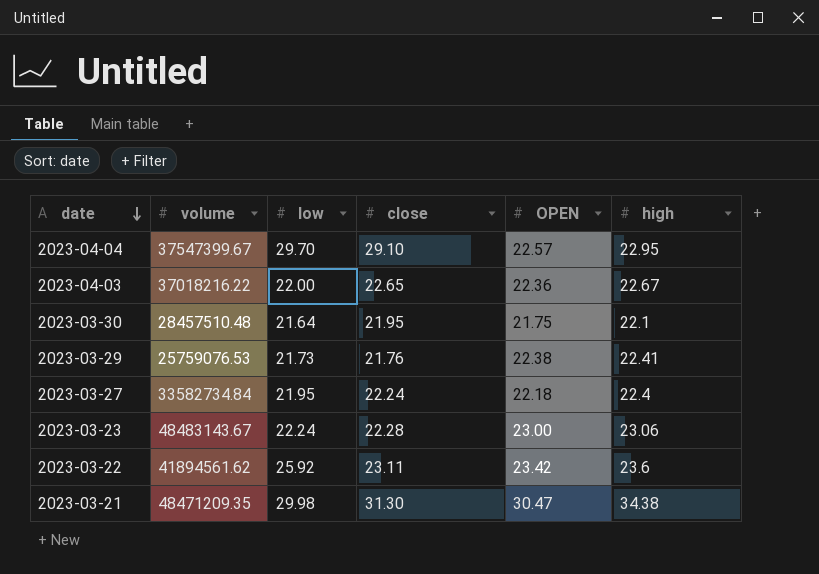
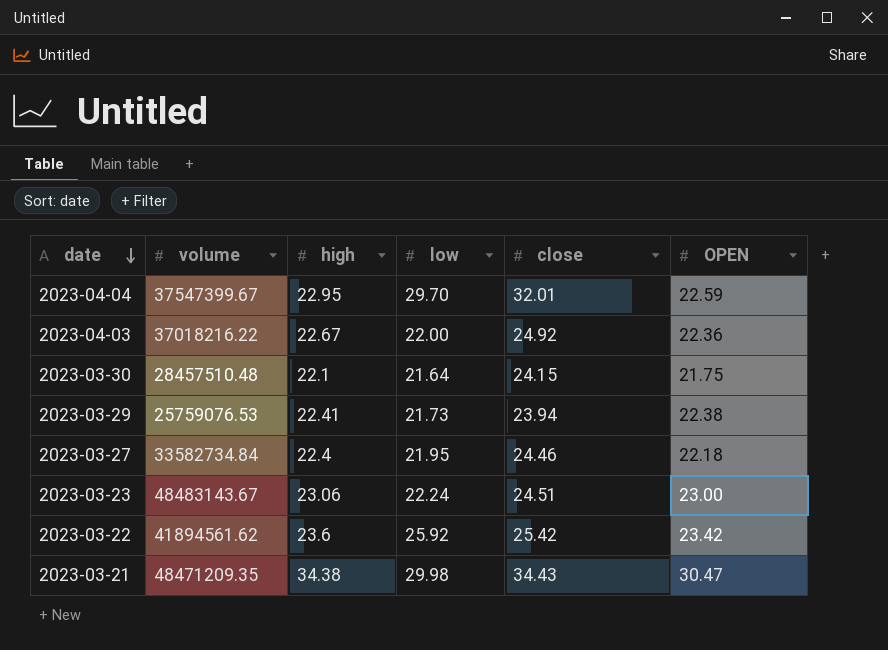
column high | position: 6 -> 3
2023-04-04 | close: 29.10 -> 32.01
2023-04-04 | OPEN: 22.57 -> 22.59
2023-04-03 | close: 22.65 -> 24.92
2023-03-30 | close: 21.95 -> 24.15
2023-03-29 | close: 21.76 -> 23.94
2023-03-27 | close: 22.24 -> 24.46
2023-03-23 | close: 22.28 -> 24.51
2023-03-22 | close: 23.11 -> 25.42
2023-03-21 | close: 31.30 -> 34.43

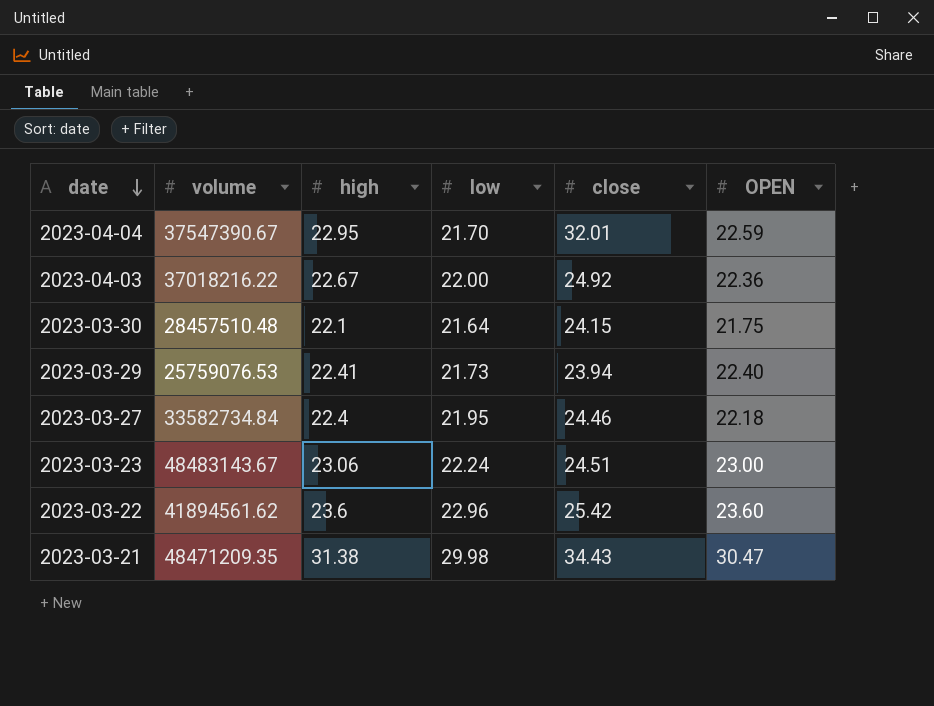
2023-04-04 | volume: 37547399.67 -> 37547390.67
2023-04-04 | low: 29.70 -> 21.70
2023-03-29 | OPEN: 22.38 -> 22.40
2023-03-22 | low: 25.92 -> 22.96
2023-03-22 | OPEN: 23.42 -> 23.60
2023-03-21 | high: 34.38 -> 31.38

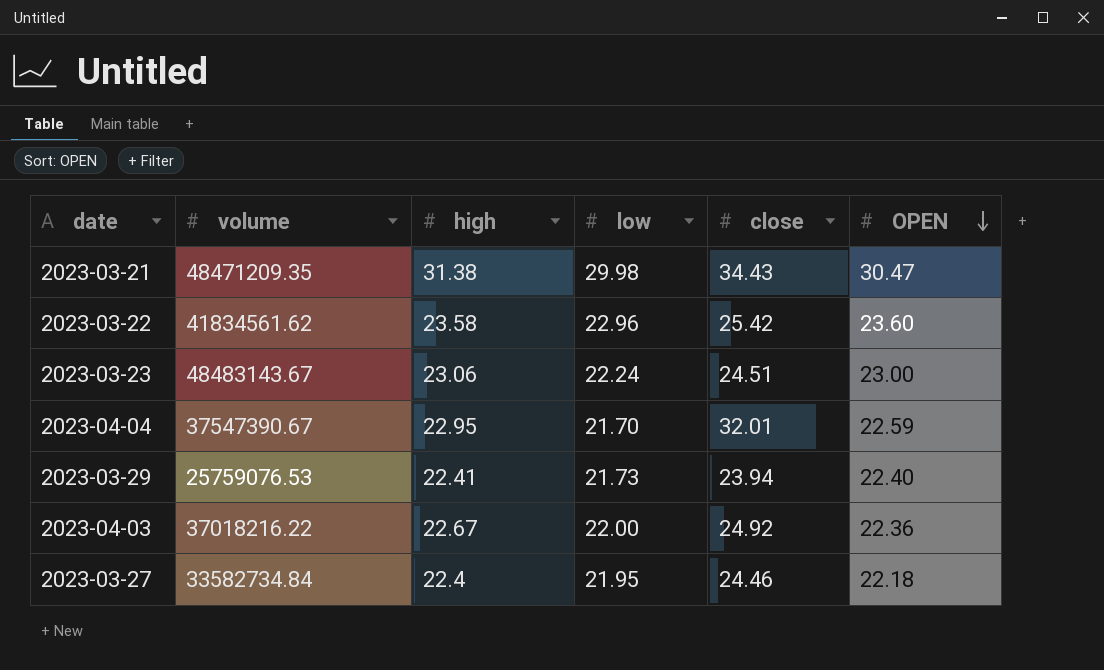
row order: date descending -> OPEN descending
row 2023-03-30: 28457510.48 | 22.1 | 21.64 | 24.15 | 21.75 -> none
2023-03-22 | volume: 41894561.62 -> 41834561.62
2023-03-22 | high: 23.6 -> 23.58

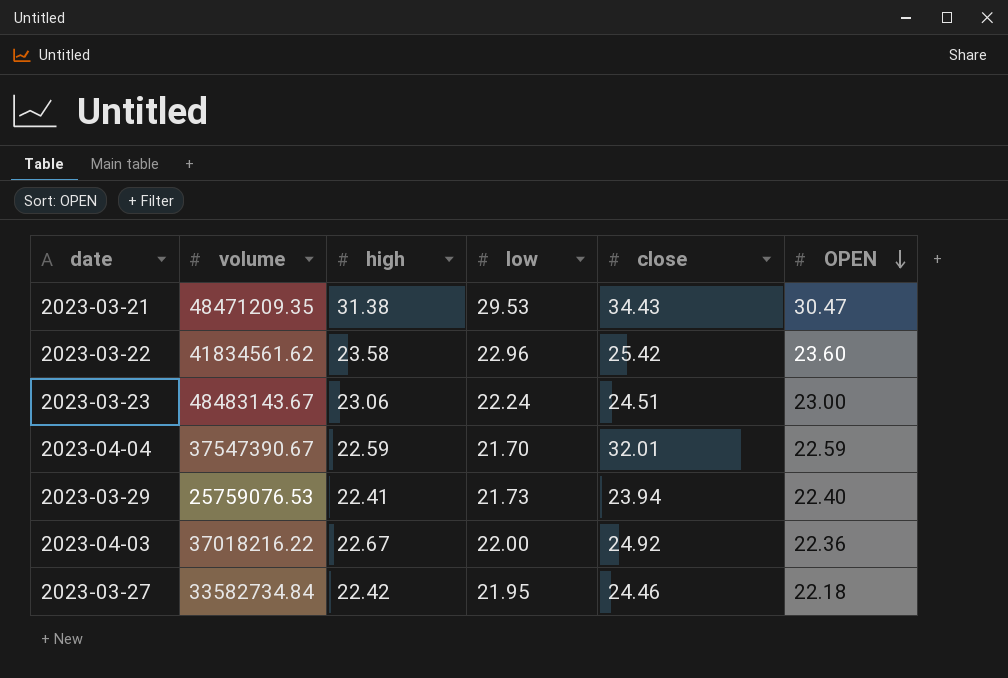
2023-03-21 | low: 29.98 -> 29.53
2023-04-04 | high: 22.95 -> 22.59
2023-03-27 | high: 22.4 -> 22.42

